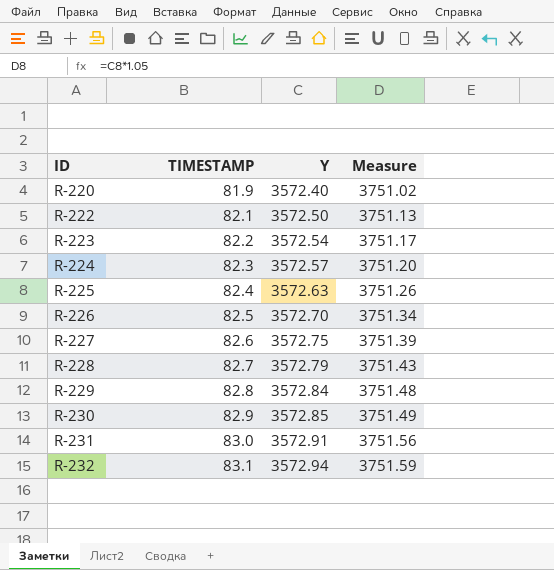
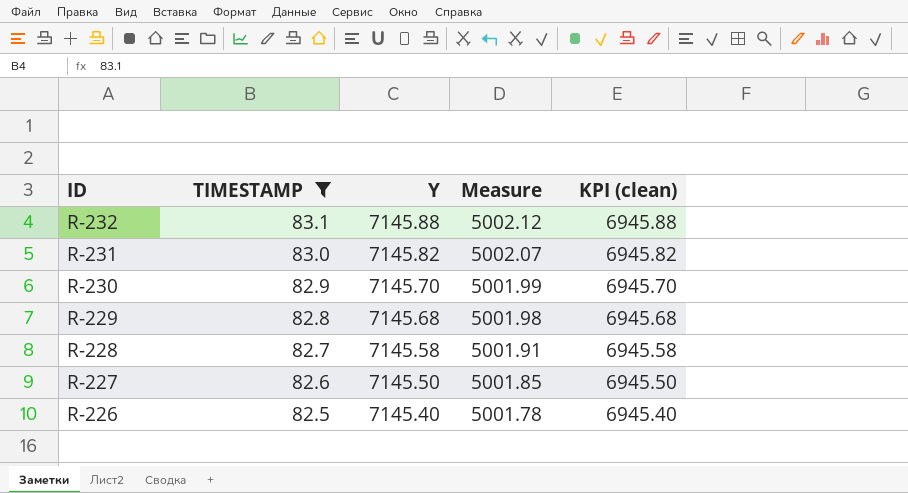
filter: none -> TIMESTAMP >= 82.5
row order: ID ascending -> ID descending
column Measure | formula: [Y] * 1.05 -> [Y] * 0.7
column KPI (clean) | formula: none -> [Y] - 200
R-232 | Y: 3572.94 -> 7145.88
R-231 | Y: 3572.91 -> 7145.82
R-230 | Y: 3572.85 -> 7145.70
R-229 | Y: 3572.84 -> 7145.68
R-228 | Y: 3572.79 -> 7145.58
R-227 | Y: 3572.75 -> 7145.50
R-226 | Y: 3572.70 -> 7145.40

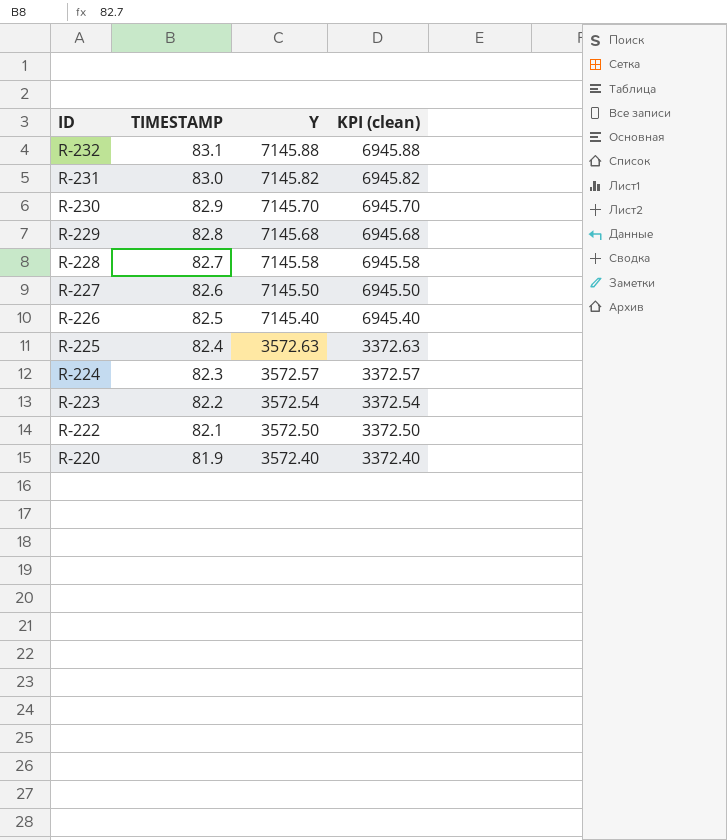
filter: TIMESTAMP >= 82.5 -> none
column Measure | formula: [Y] * 0.7 -> none

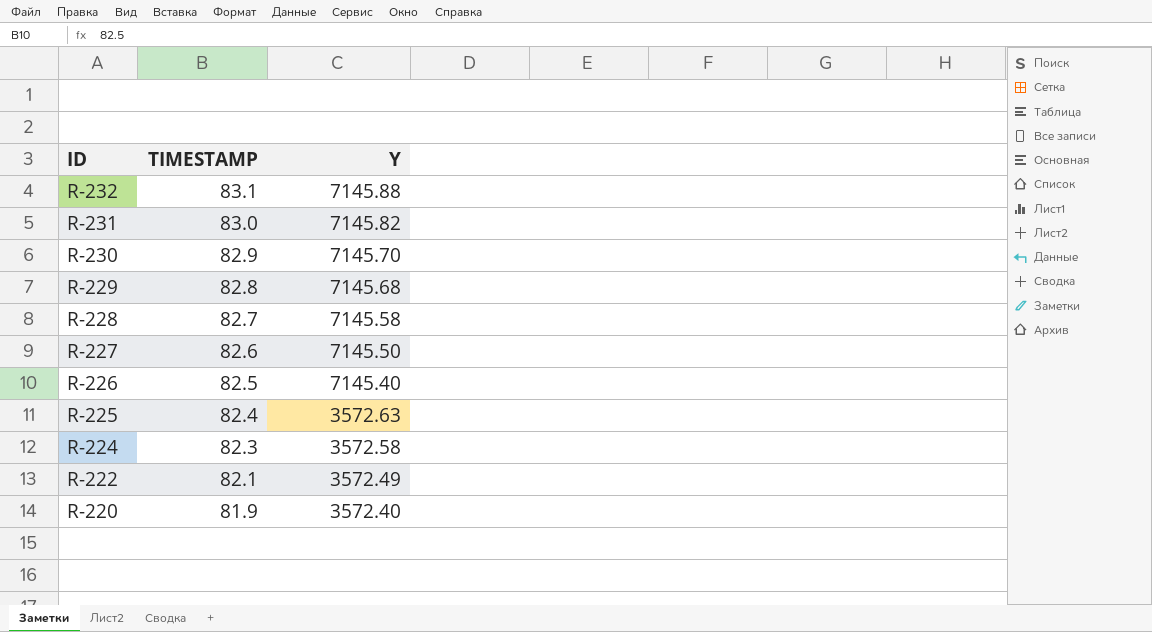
column KPI (clean) | formula: [Y] - 200 -> none
row R-223: 82.2 | 3572.54 | 3372.54 -> none
R-224 | Y: 3572.57 -> 3572.58
R-222 | Y: 3572.50 -> 3572.49

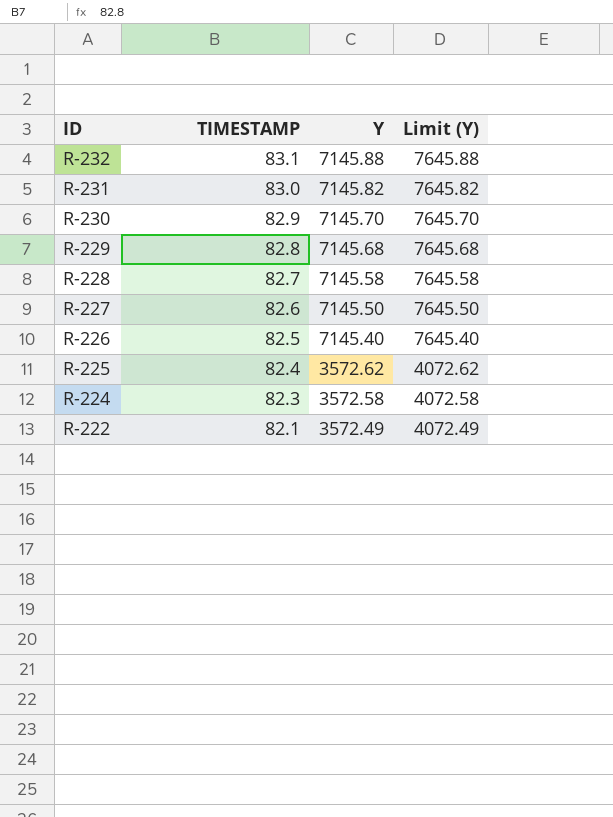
column Limit (Y) | formula: none -> [Y] + 500
row R-220: 81.9 | 3572.40 -> none
R-225 | Y: 3572.63 -> 3572.62

